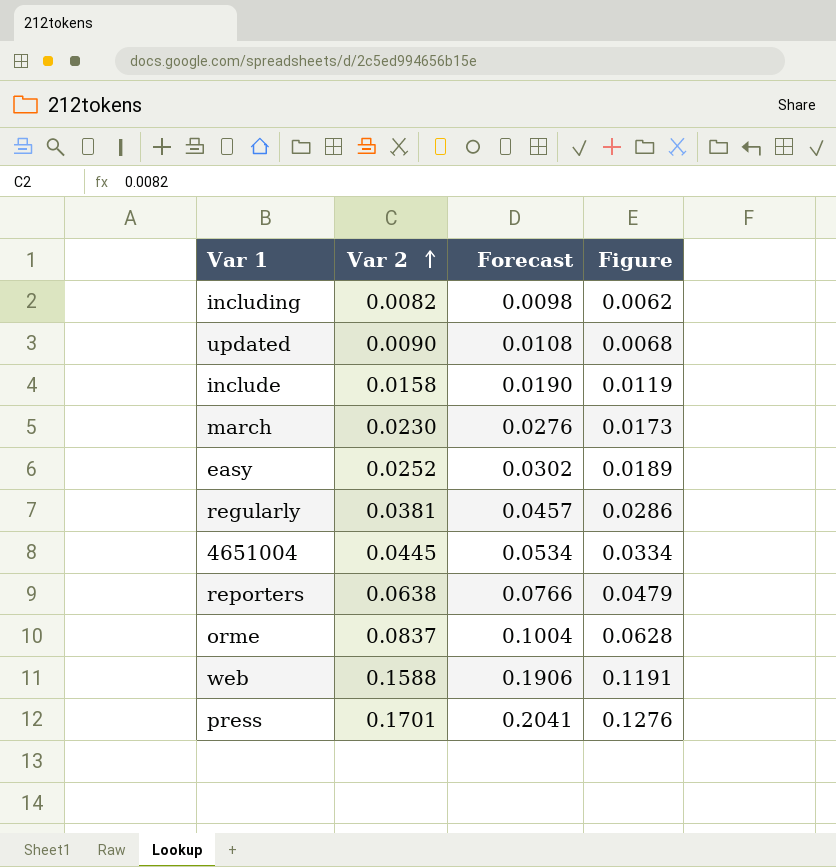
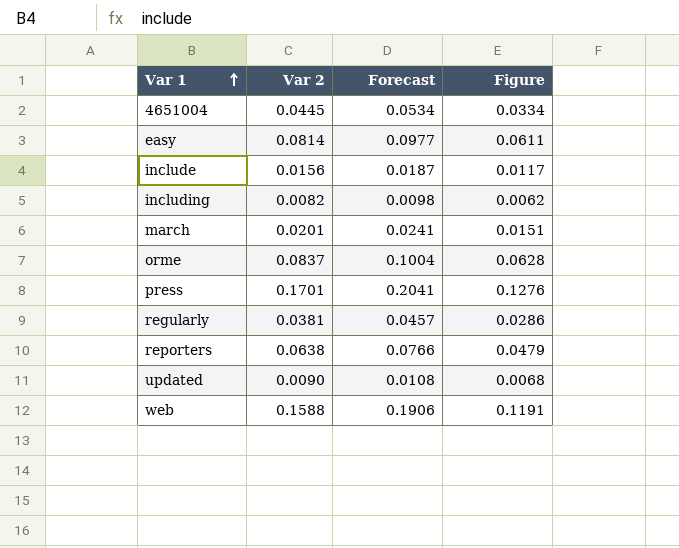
row order: Var 2 ascending -> Var 1 ascending
easy | Var 2: 0.0252 -> 0.0814
easy | Forecast: 0.0302 -> 0.0977
easy | Figure: 0.0189 -> 0.0611
include | Var 2: 0.0158 -> 0.0156
include | Forecast: 0.0190 -> 0.0187
include | Figure: 0.0119 -> 0.0117
march | Var 2: 0.0230 -> 0.0201
march | Forecast: 0.0276 -> 0.0241
march | Figure: 0.0173 -> 0.0151

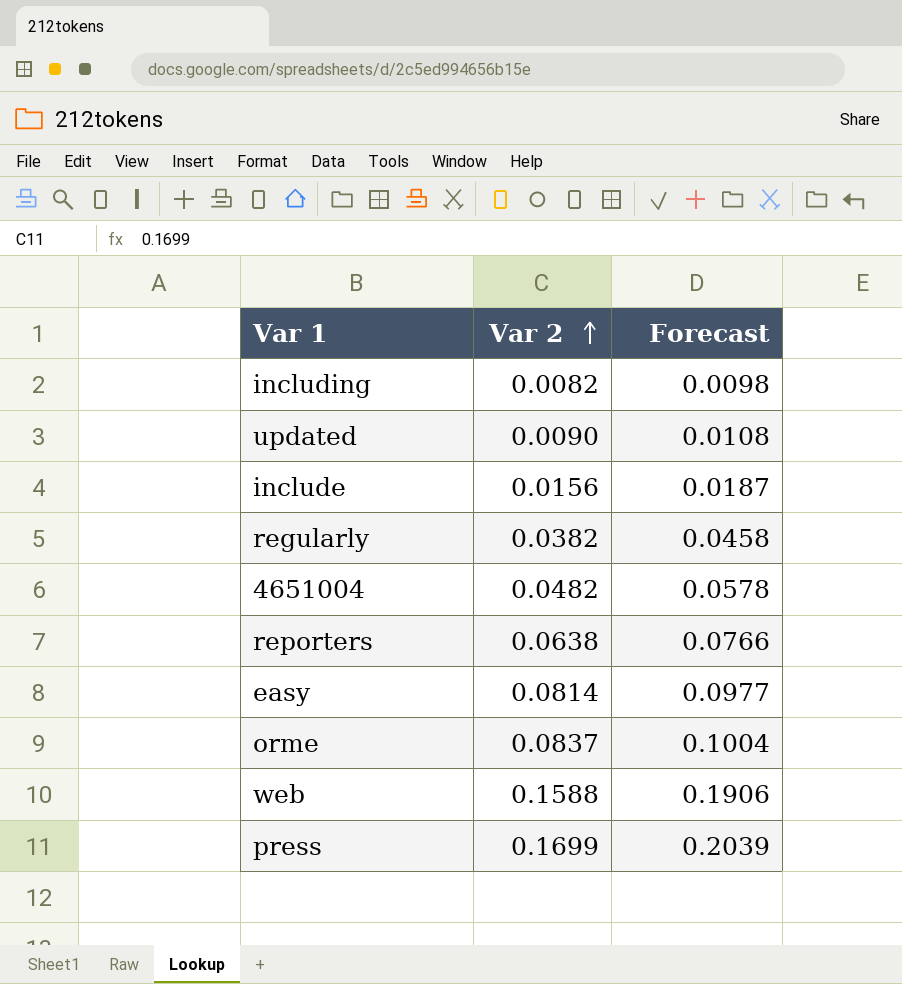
row order: Var 1 ascending -> Var 2 ascending
column Figure | formula: [Var 2] * 0.75 -> none
row march: 0.0201 | 0.0241 | 0.0151 -> none
regularly | Var 2: 0.0381 -> 0.0382
regularly | Forecast: 0.0457 -> 0.0458
4651004 | Var 2: 0.0445 -> 0.0482
4651004 | Forecast: 0.0534 -> 0.0578
press | Var 2: 0.1701 -> 0.1699
press | Forecast: 0.2041 -> 0.2039

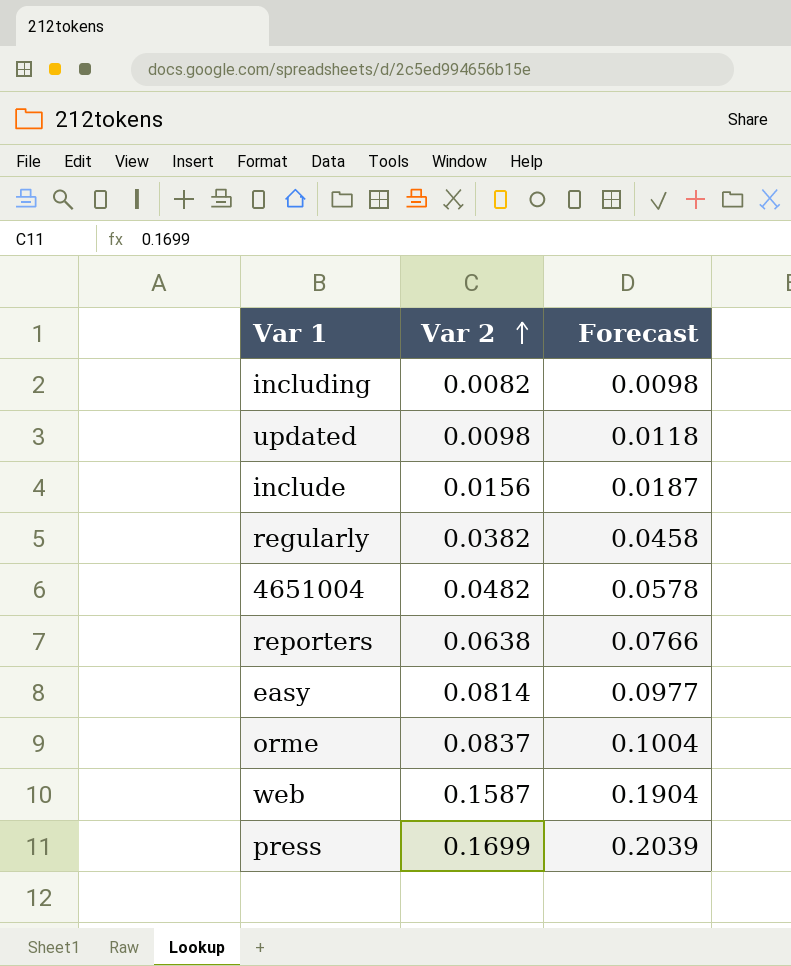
updated | Var 2: 0.0090 -> 0.0098
updated | Forecast: 0.0108 -> 0.0118
web | Var 2: 0.1588 -> 0.1587
web | Forecast: 0.1906 -> 0.1904

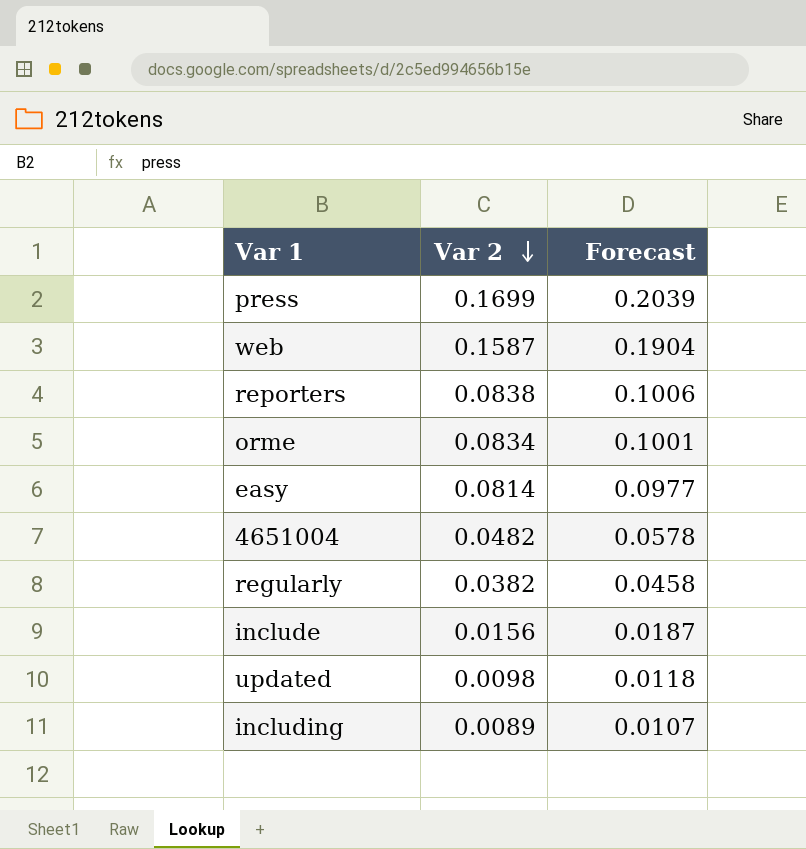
row order: Var 2 ascending -> Var 2 descending
reporters | Var 2: 0.0638 -> 0.0838
reporters | Forecast: 0.0766 -> 0.1006
orme | Var 2: 0.0837 -> 0.0834
orme | Forecast: 0.1004 -> 0.1001
including | Var 2: 0.0082 -> 0.0089
including | Forecast: 0.0098 -> 0.0107

